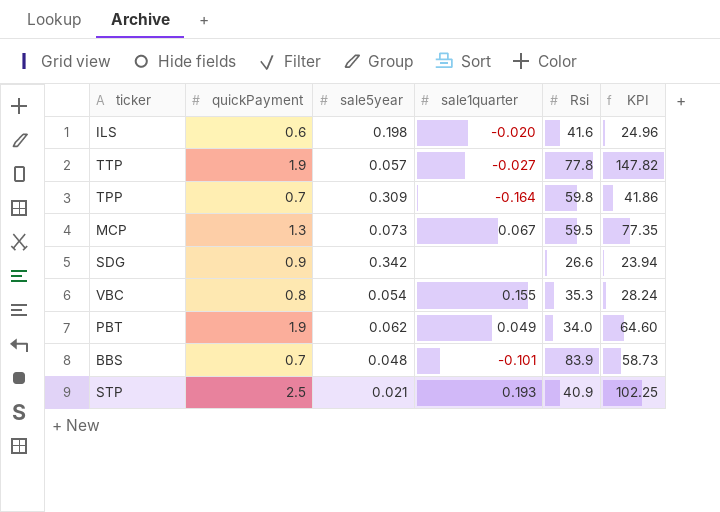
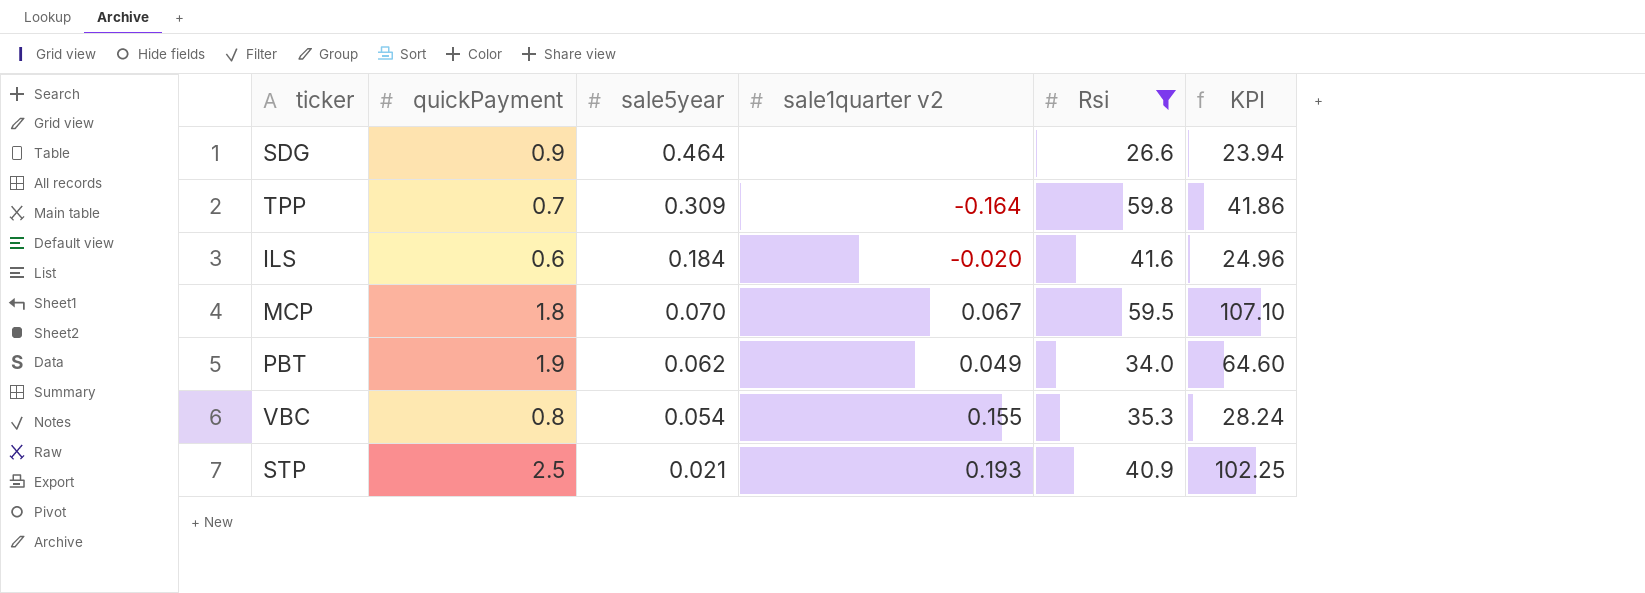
filter: none -> Rsi <= 59.8
row order: none -> sale5year descending
column name: sale1quarter -> sale1quarter v2
SDG | sale5year: 0.342 -> 0.464
ILS | sale5year: 0.198 -> 0.184
MCP | quickPayment: 1.3 -> 1.8
MCP | sale5year: 0.073 -> 0.070
MCP | KPI: 77.35 -> 107.10

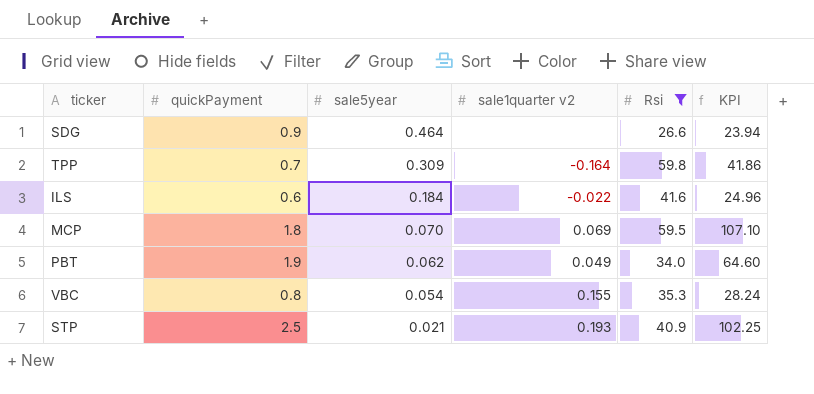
ILS | sale1quarter v2: -0.020 -> -0.022
MCP | sale1quarter v2: 0.067 -> 0.069

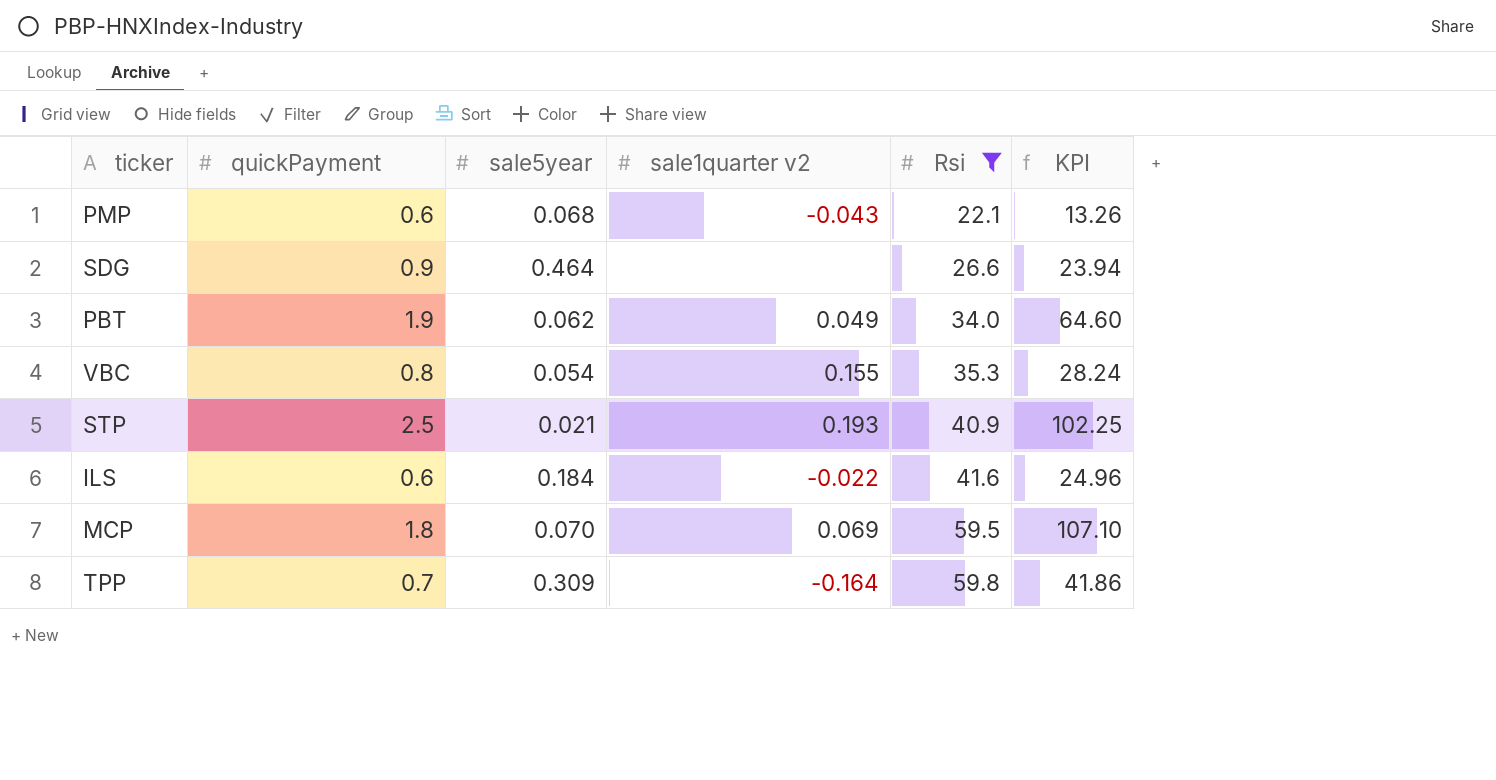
row order: sale5year descending -> Rsi ascending
row PMP: none -> 0.6 | 0.068 | -0.043 | 22.1 | 13.26

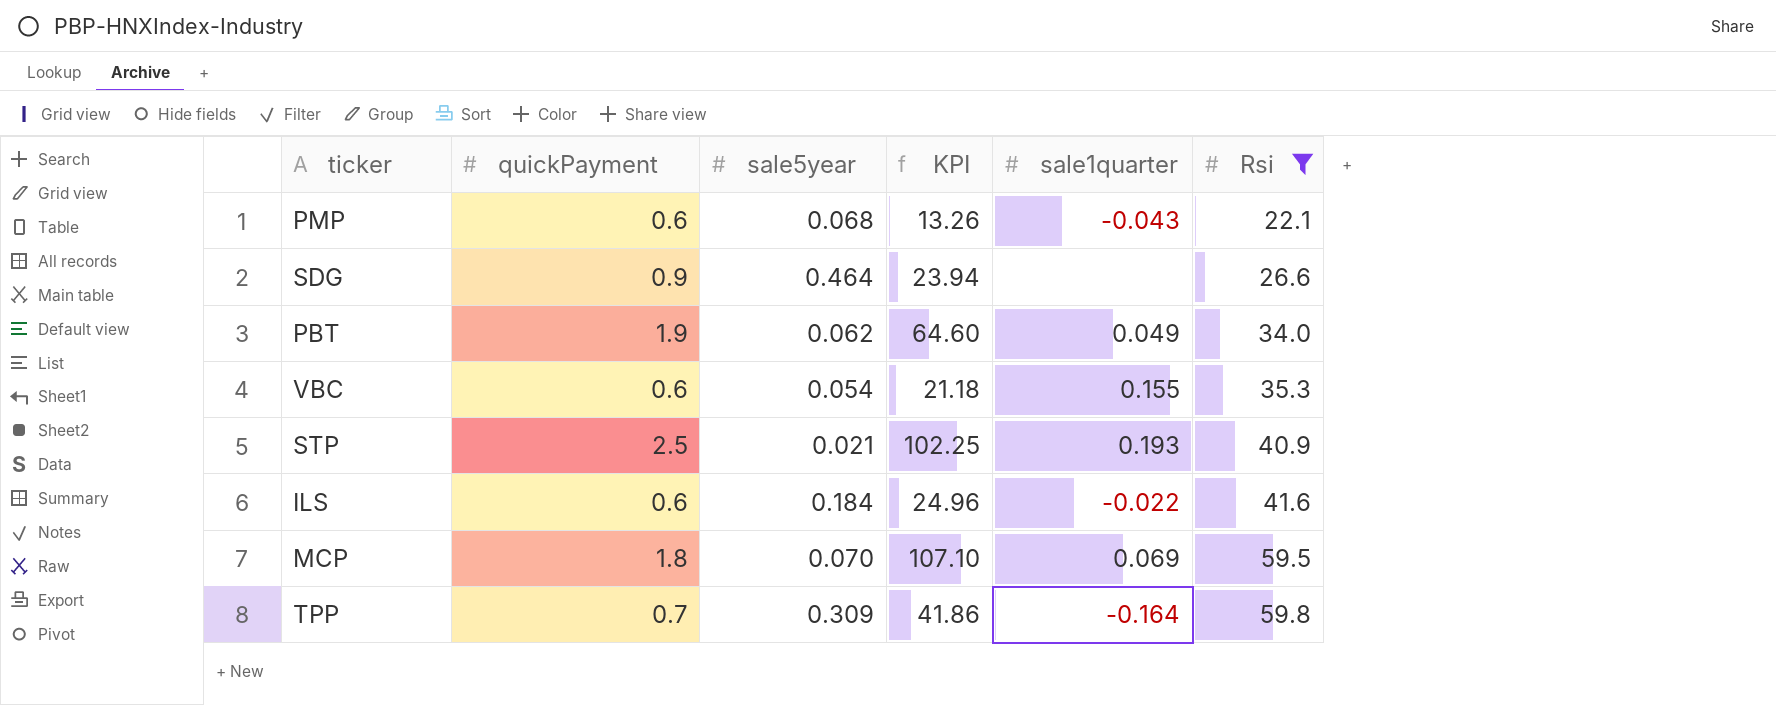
column KPI | position: 6 -> 4
column name: sale1quarter v2 -> sale1quarter
VBC | quickPayment: 0.8 -> 0.6
VBC | KPI: 28.24 -> 21.18

